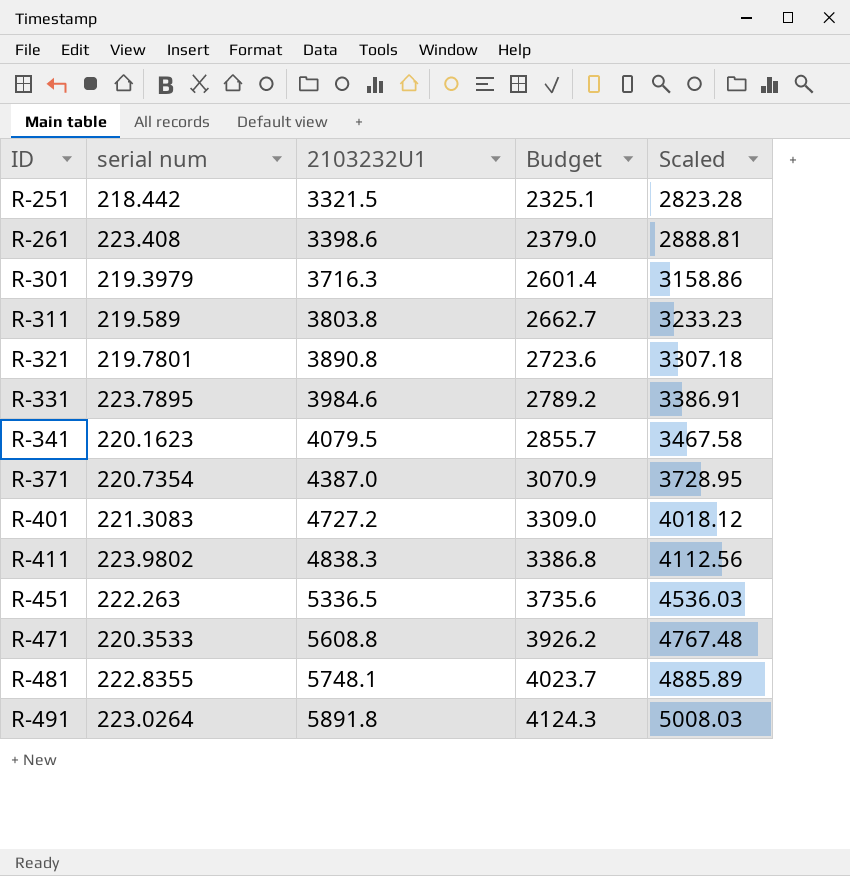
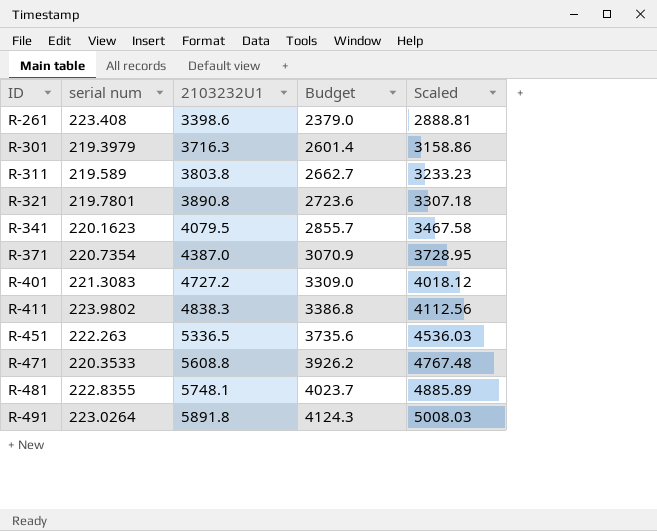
row R-251: 218.442 | 3321.5 | 2325.1 | 2823.28 -> none
row R-331: 223.7895 | 3984.6 | 2789.2 | 3386.91 -> none

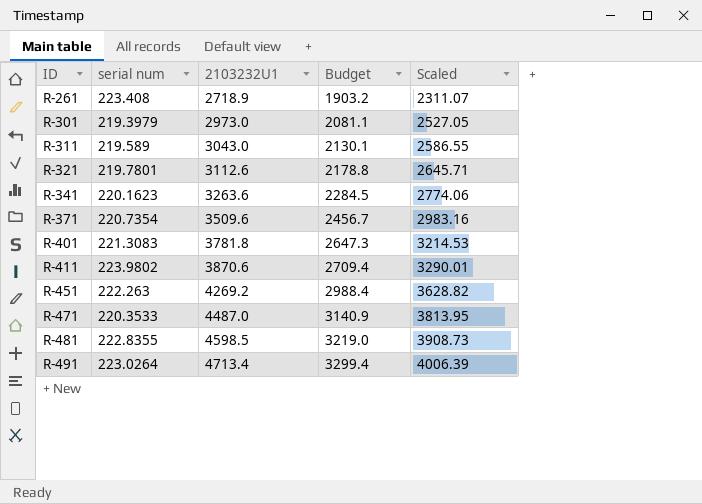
R-261 | 2103232U1: 3398.6 -> 2718.9
R-261 | Budget: 2379.0 -> 1903.2
R-261 | Scaled: 2888.81 -> 2311.07
R-301 | 2103232U1: 3716.3 -> 2973.0
R-301 | Budget: 2601.4 -> 2081.1
R-301 | Scaled: 3158.86 -> 2527.05
R-311 | 2103232U1: 3803.8 -> 3043.0
R-311 | Budget: 2662.7 -> 2130.1
R-311 | Scaled: 3233.23 -> 2586.55
R-321 | 2103232U1: 3890.8 -> 3112.6
R-321 | Budget: 2723.6 -> 2178.8
R-321 | Scaled: 3307.18 -> 2645.71
R-341 | 2103232U1: 4079.5 -> 3263.6
R-341 | Budget: 2855.7 -> 2284.5
R-341 | Scaled: 3467.58 -> 2774.06
R-371 | 2103232U1: 4387.0 -> 3509.6
R-371 | Budget: 3070.9 -> 2456.7
R-371 | Scaled: 3728.95 -> 2983.16
R-401 | 2103232U1: 4727.2 -> 3781.8
R-401 | Budget: 3309.0 -> 2647.3
R-401 | Scaled: 4018.12 -> 3214.53
R-411 | 2103232U1: 4838.3 -> 3870.6
R-411 | Budget: 3386.8 -> 2709.4
R-411 | Scaled: 4112.56 -> 3290.01
R-451 | 2103232U1: 5336.5 -> 4269.2
R-451 | Budget: 3735.6 -> 2988.4
R-451 | Scaled: 4536.03 -> 3628.82
R-471 | 2103232U1: 5608.8 -> 4487.0
R-471 | Budget: 3926.2 -> 3140.9
R-471 | Scaled: 4767.48 -> 3813.95
R-481 | 2103232U1: 5748.1 -> 4598.5
R-481 | Budget: 4023.7 -> 3219.0
R-481 | Scaled: 4885.89 -> 3908.73
R-491 | 2103232U1: 5891.8 -> 4713.4
R-491 | Budget: 4124.3 -> 3299.4
R-491 | Scaled: 5008.03 -> 4006.39

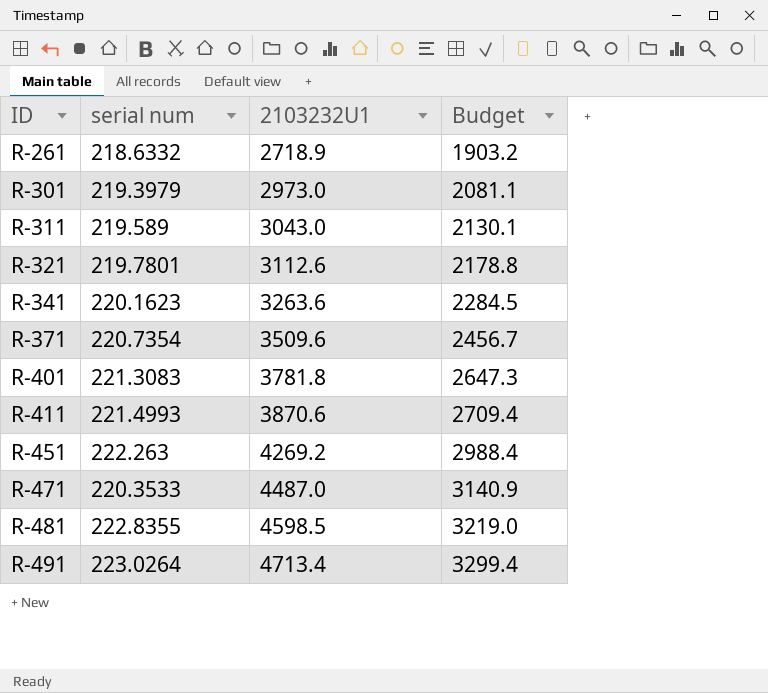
column Scaled | formula: [2103232U1] * 0.85 -> none
R-261 | serial num: 223.408 -> 218.6332
R-411 | serial num: 223.9802 -> 221.4993

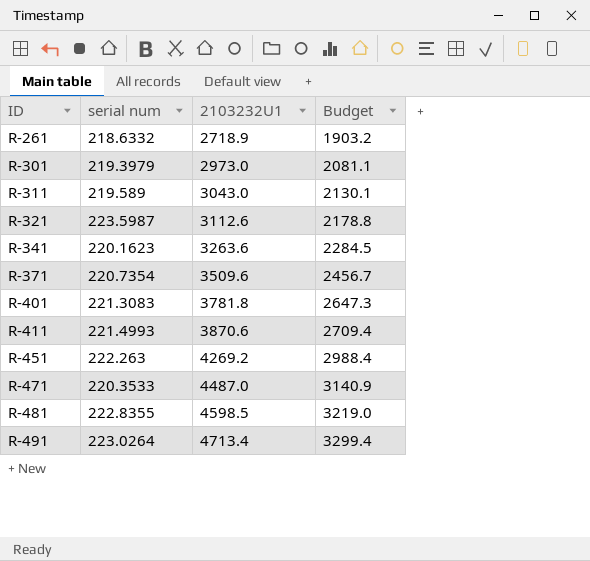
R-321 | serial num: 219.7801 -> 223.5987

